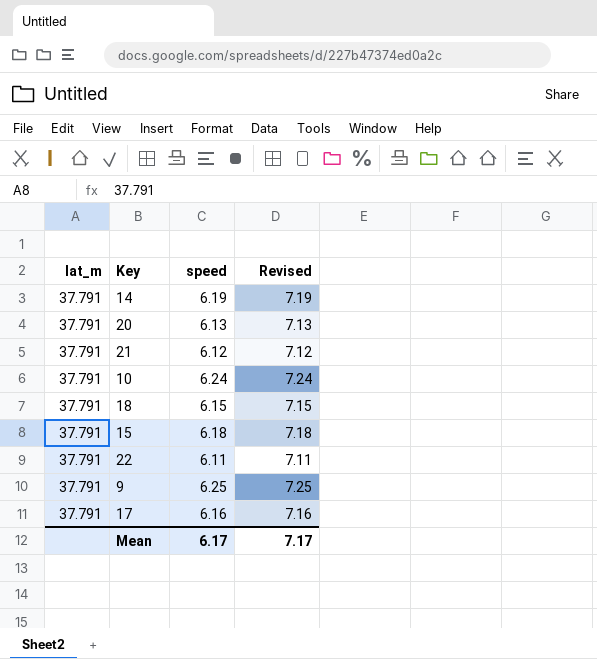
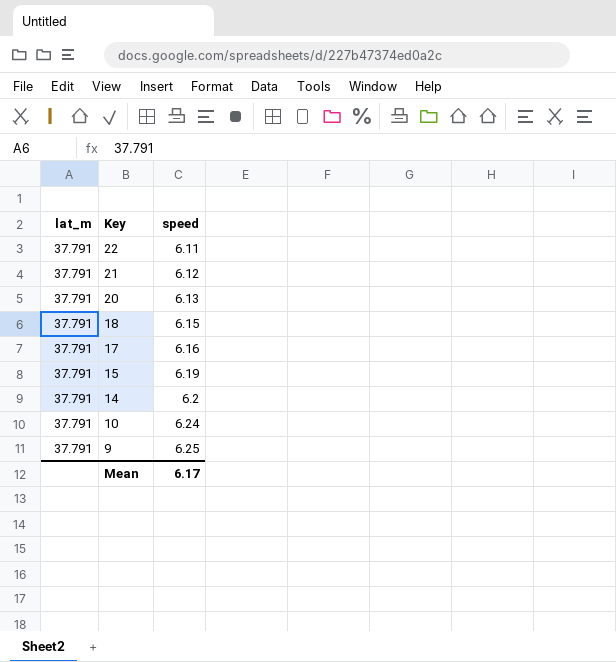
row order: none -> Key descending
column Revised | formula: [speed] + 1 -> none
15 | speed: 6.18 -> 6.19
14 | speed: 6.19 -> 6.2

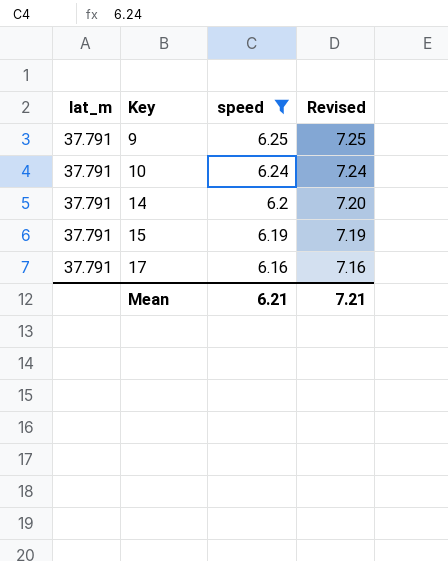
filter: none -> speed >= 6.16
row order: Key descending -> Key ascending
column Revised | formula: none -> [speed] + 1
Mean | speed: 6.17 -> 6.21

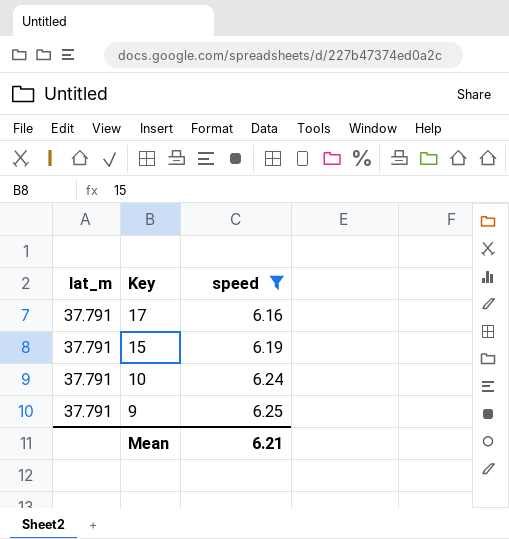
row order: Key ascending -> Key descending
column Revised | formula: [speed] + 1 -> none
row 14: 37.791 | 6.2 | 7.20 -> none

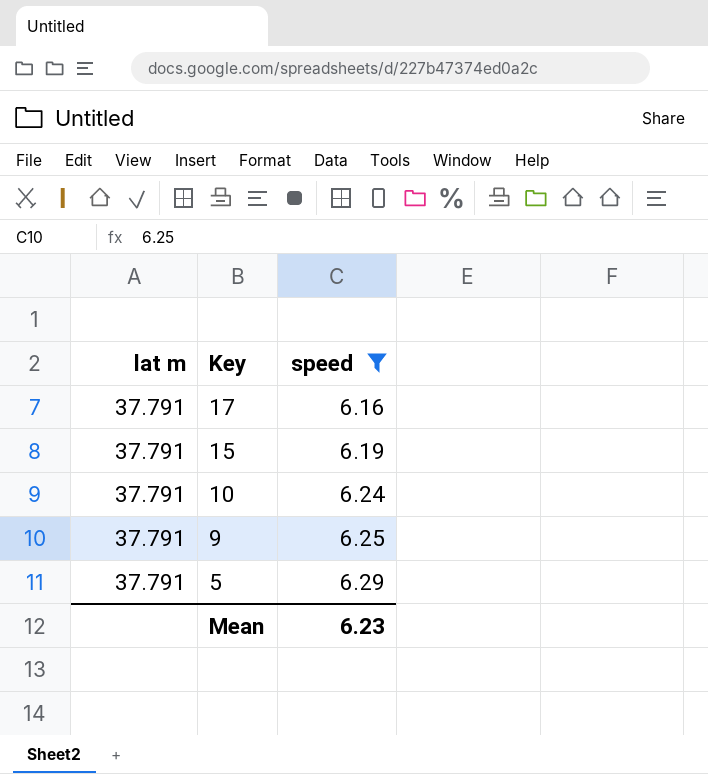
column name: lat_m -> lat m
row 5: none -> 37.791 | 6.29
Mean | speed: 6.21 -> 6.23

